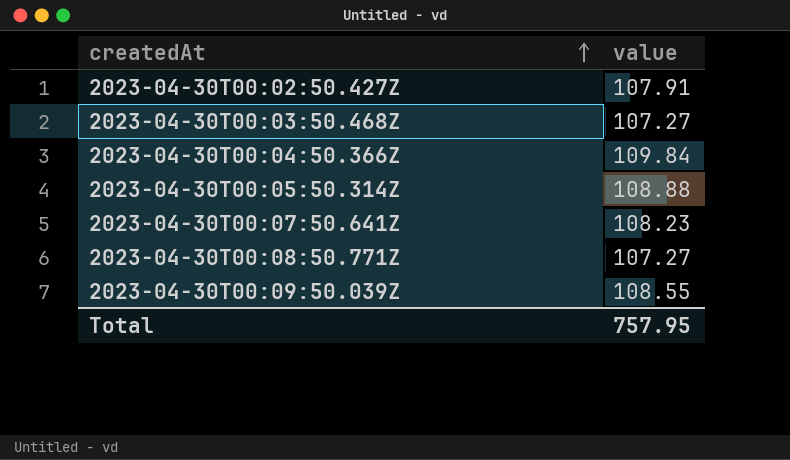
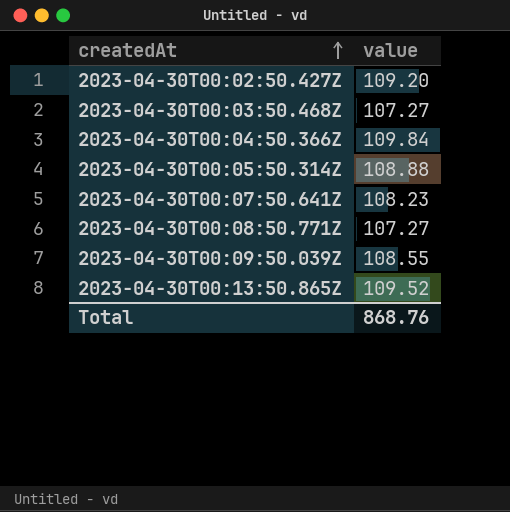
2023-04-30T00:02:50.427Z | value: 107.91 -> 109.20
row 2023-04-30T00:13:50.865Z: none -> 109.52
Total | value: 757.95 -> 868.76

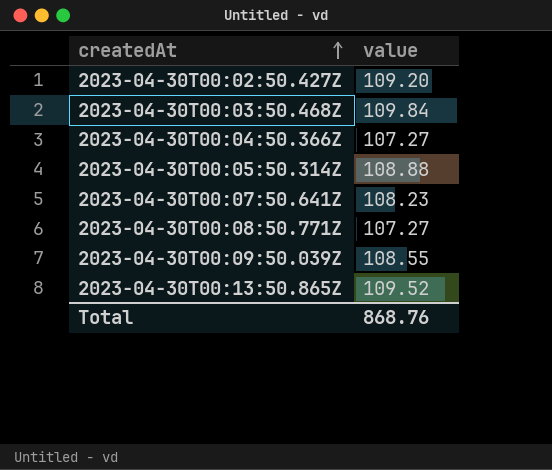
2023-04-30T00:03:50.468Z | value: 107.27 -> 109.84
2023-04-30T00:04:50.366Z | value: 109.84 -> 107.27

